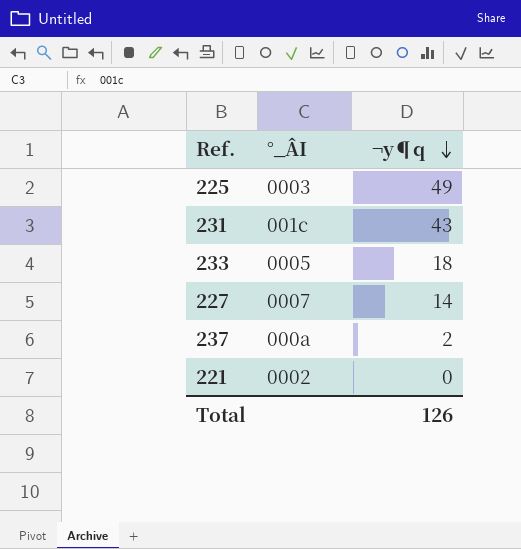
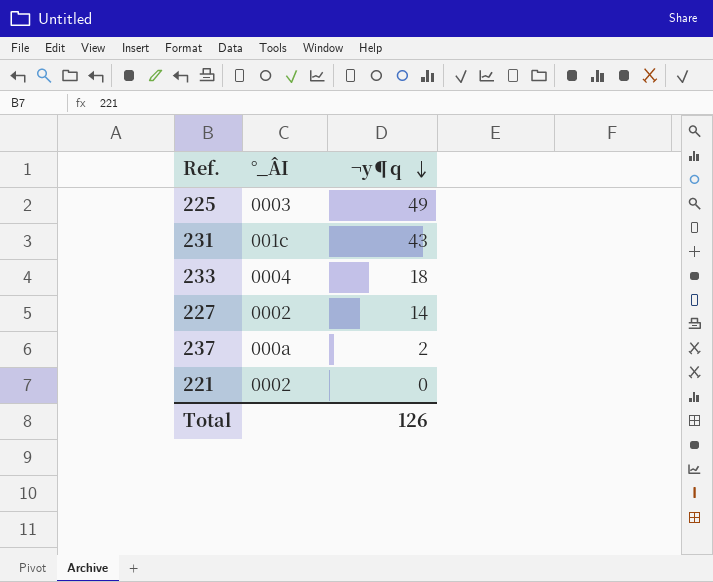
233 | °_ÂI: 0005 -> 0004
227 | °_ÂI: 0007 -> 0002

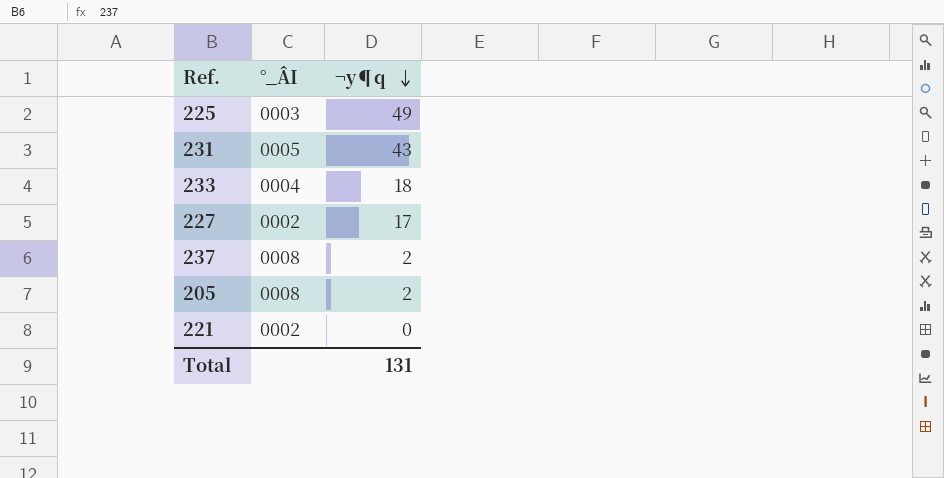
231 | °_ÂI: 001c -> 0005
227 | ¬y¶q: 14 -> 17
237 | °_ÂI: 000a -> 0008
row 205: none -> 0008 | 2
Total | ¬y¶q: 126 -> 131

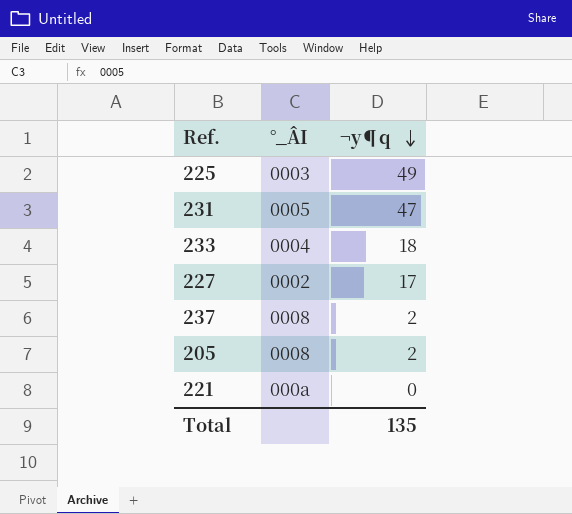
231 | ¬y¶q: 43 -> 47
221 | °_ÂI: 0002 -> 000a
Total | ¬y¶q: 131 -> 135

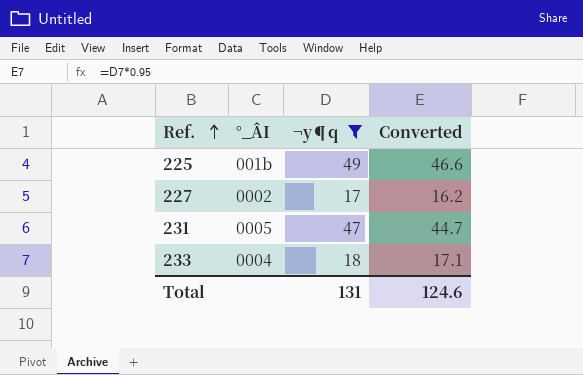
filter: none -> ¬y¶q >= 17
row order: ¬y¶q descending -> Ref. ascending
column Converted | formula: none -> [¬y¶q] * 0.95
225 | °_ÂI: 0003 -> 001b
Total | ¬y¶q: 135 -> 131

